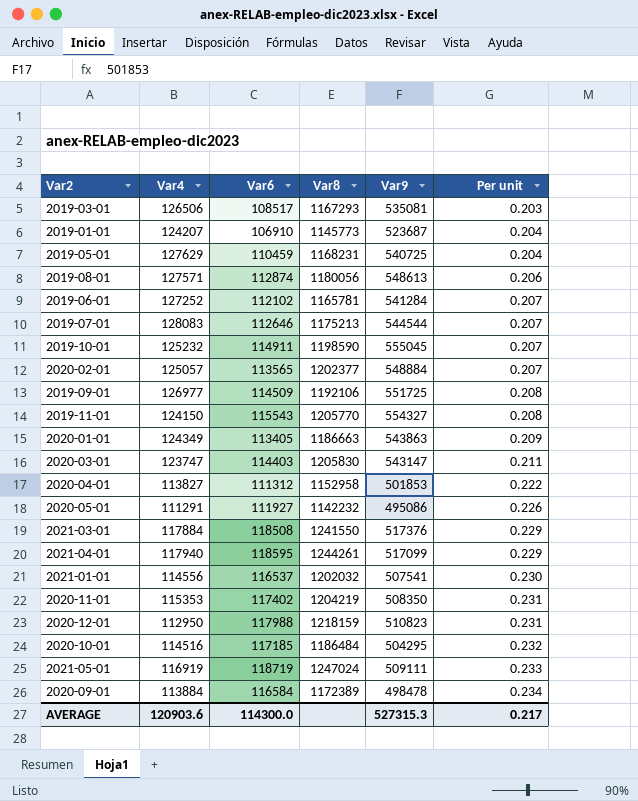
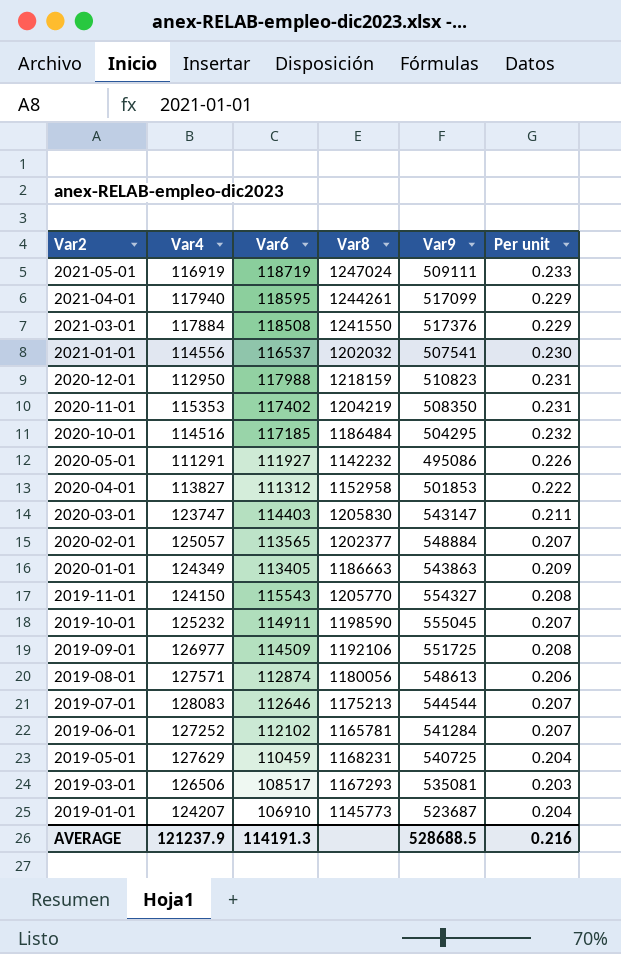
row order: Per unit ascending -> Var2 descending
row 2020-09-01: 113884 | 116584 | 1172389 | 498478 | 0.234 -> none
AVERAGE | Var4: 120903.6 -> 121237.9
AVERAGE | Var6: 114300.0 -> 114191.3
AVERAGE | Var9: 527315.3 -> 528688.5
AVERAGE | Per unit: 0.217 -> 0.216

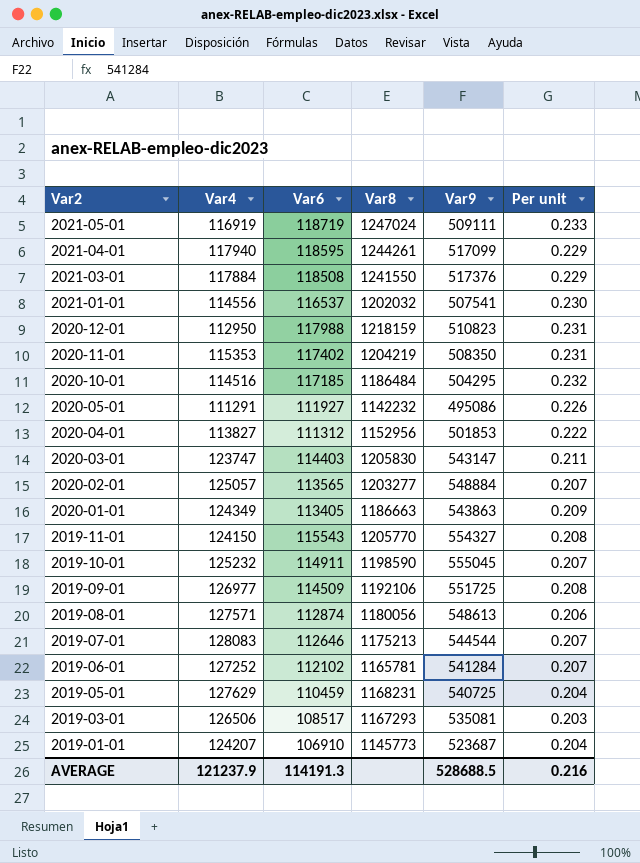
2020-04-01 | Var8: 1152958 -> 1152956
2020-02-01 | Var8: 1202377 -> 1203277

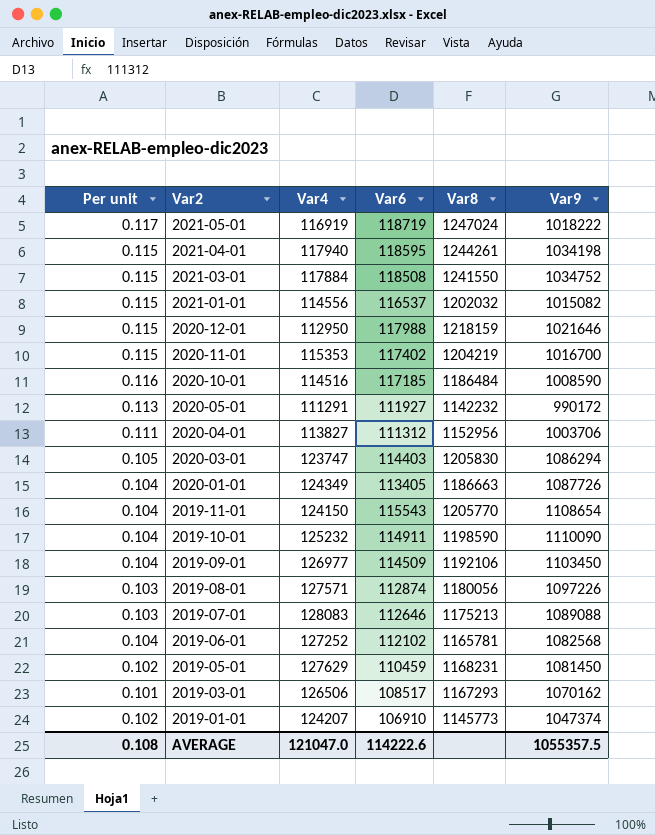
column Per unit | position: 6 -> 1
row 2020-02-01: 125057 | 113565 | 1203277 | 548884 | 0.207 -> none
2021-05-01 | Per unit: 0.233 -> 0.117
2021-05-01 | Var9: 509111 -> 1018222
2021-04-01 | Per unit: 0.229 -> 0.115
2021-04-01 | Var9: 517099 -> 1034198
2021-03-01 | Per unit: 0.229 -> 0.115
2021-03-01 | Var9: 517376 -> 1034752
2021-01-01 | Per unit: 0.230 -> 0.115
2021-01-01 | Var9: 507541 -> 1015082
2020-12-01 | Per unit: 0.231 -> 0.115
2020-12-01 | Var9: 510823 -> 1021646
2020-11-01 | Per unit: 0.231 -> 0.115
2020-11-01 | Var9: 508350 -> 1016700
2020-10-01 | Per unit: 0.232 -> 0.116
2020-10-01 | Var9: 504295 -> 1008590
2020-05-01 | Per unit: 0.226 -> 0.113
2020-05-01 | Var9: 495086 -> 990172
2020-04-01 | Per unit: 0.222 -> 0.111
2020-04-01 | Var9: 501853 -> 1003706
2020-03-01 | Per unit: 0.211 -> 0.105
2020-03-01 | Var9: 543147 -> 1086294
2020-01-01 | Per unit: 0.209 -> 0.104
2020-01-01 | Var9: 543863 -> 1087726
2019-11-01 | Per unit: 0.208 -> 0.104
2019-11-01 | Var9: 554327 -> 1108654
2019-10-01 | Per unit: 0.207 -> 0.104
2019-10-01 | Var9: 555045 -> 1110090
2019-09-01 | Per unit: 0.208 -> 0.104
2019-09-01 | Var9: 551725 -> 1103450
2019-08-01 | Per unit: 0.206 -> 0.103
2019-08-01 | Var9: 548613 -> 1097226
2019-07-01 | Per unit: 0.207 -> 0.103
2019-07-01 | Var9: 544544 -> 1089088
2019-06-01 | Per unit: 0.207 -> 0.104
2019-06-01 | Var9: 541284 -> 1082568
2019-05-01 | Per unit: 0.204 -> 0.102
2019-05-01 | Var9: 540725 -> 1081450
2019-03-01 | Per unit: 0.203 -> 0.101
2019-03-01 | Var9: 535081 -> 1070162
2019-01-01 | Per unit: 0.204 -> 0.102
2019-01-01 | Var9: 523687 -> 1047374
AVERAGE | Per unit: 0.216 -> 0.108
AVERAGE | Var4: 121237.9 -> 121047.0
AVERAGE | Var6: 114191.3 -> 114222.6
AVERAGE | Var9: 528688.5 -> 1055357.5

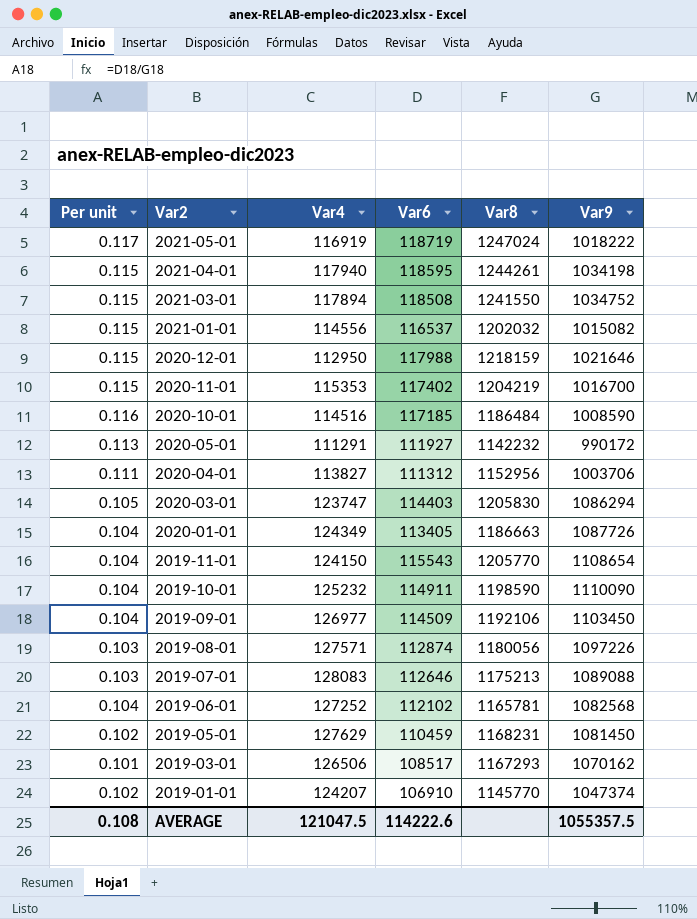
2021-03-01 | Var4: 117884 -> 117894
2019-01-01 | Var8: 1145773 -> 1145770
AVERAGE | Var4: 121047.0 -> 121047.5

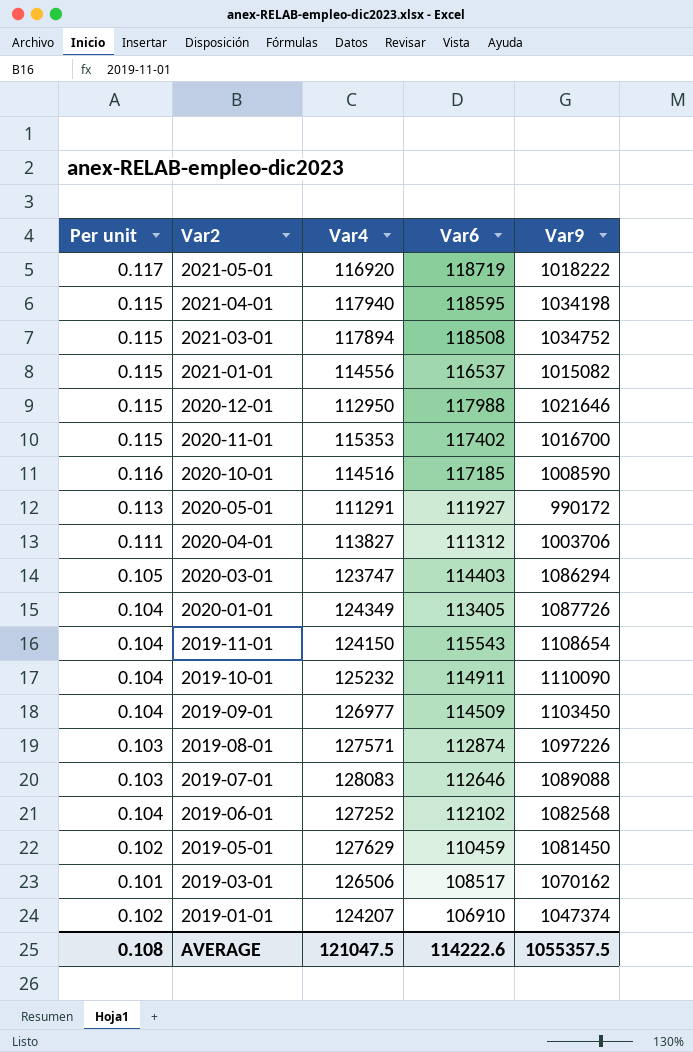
column Var8 | position: 5 -> none
2021-05-01 | Var4: 116919 -> 116920

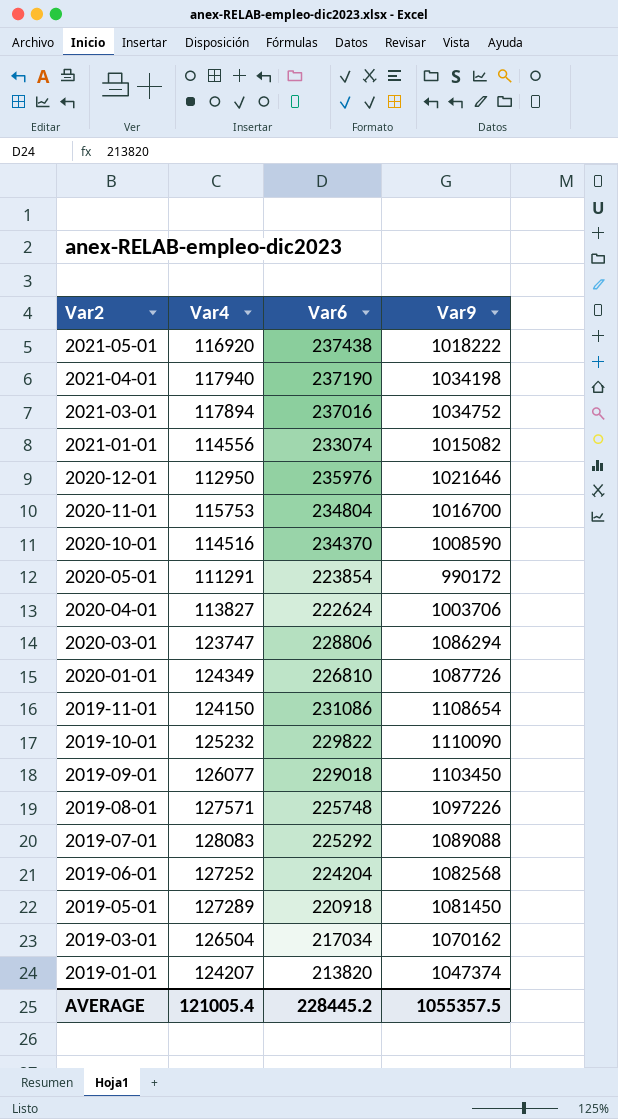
column Per unit | formula: [Var6] / [Var9] -> none
2021-05-01 | Var6: 118719 -> 237438
2021-04-01 | Var6: 118595 -> 237190
2021-03-01 | Var6: 118508 -> 237016
2021-01-01 | Var6: 116537 -> 233074
2020-12-01 | Var6: 117988 -> 235976
2020-11-01 | Var4: 115353 -> 115753
2020-11-01 | Var6: 117402 -> 234804
2020-10-01 | Var6: 117185 -> 234370
2020-05-01 | Var6: 111927 -> 223854
2020-04-01 | Var6: 111312 -> 222624
2020-03-01 | Var6: 114403 -> 228806
2020-01-01 | Var6: 113405 -> 226810
2019-11-01 | Var6: 115543 -> 231086
2019-10-01 | Var6: 114911 -> 229822
2019-09-01 | Var4: 126977 -> 126077
2019-09-01 | Var6: 114509 -> 229018
2019-08-01 | Var6: 112874 -> 225748
2019-07-01 | Var6: 112646 -> 225292
2019-06-01 | Var6: 112102 -> 224204
2019-05-01 | Var4: 127629 -> 127289
2019-05-01 | Var6: 110459 -> 220918
2019-03-01 | Var4: 126506 -> 126504
2019-03-01 | Var6: 108517 -> 217034
2019-01-01 | Var6: 106910 -> 213820
AVERAGE | Var4: 121047.5 -> 121005.4
AVERAGE | Var6: 114222.6 -> 228445.2

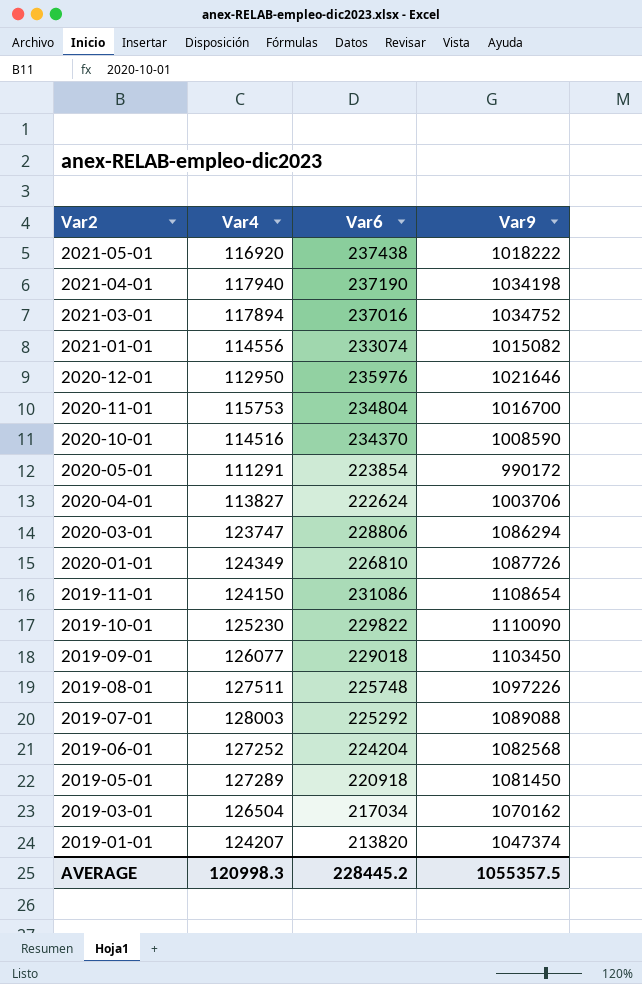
2019-10-01 | Var4: 125232 -> 125230
2019-08-01 | Var4: 127571 -> 127511
2019-07-01 | Var4: 128083 -> 128003
AVERAGE | Var4: 121005.4 -> 120998.3

